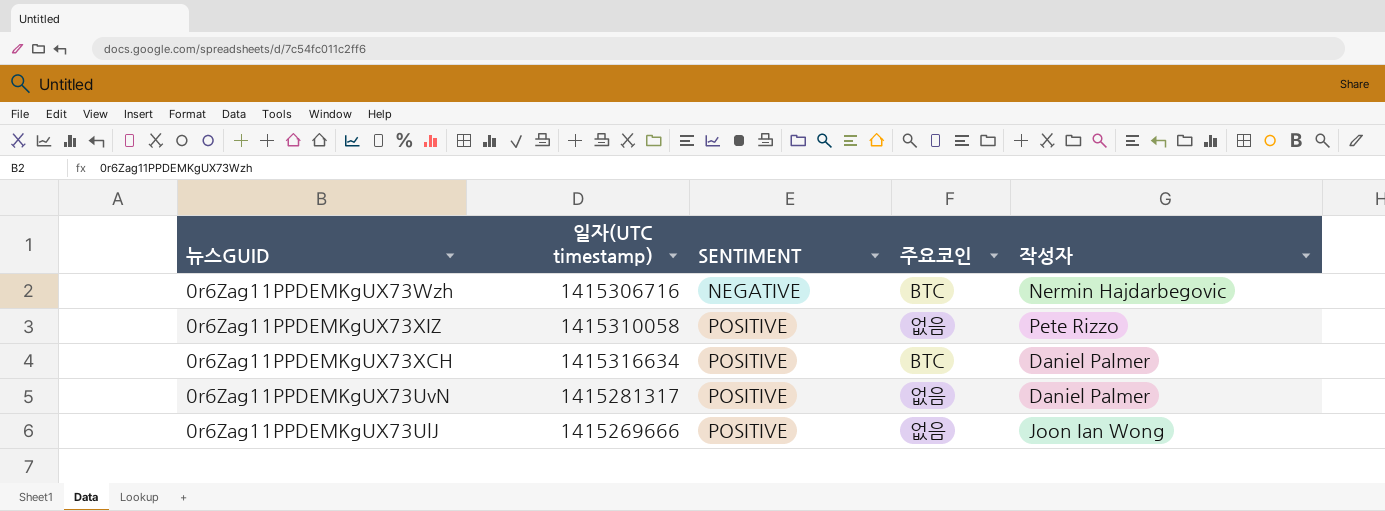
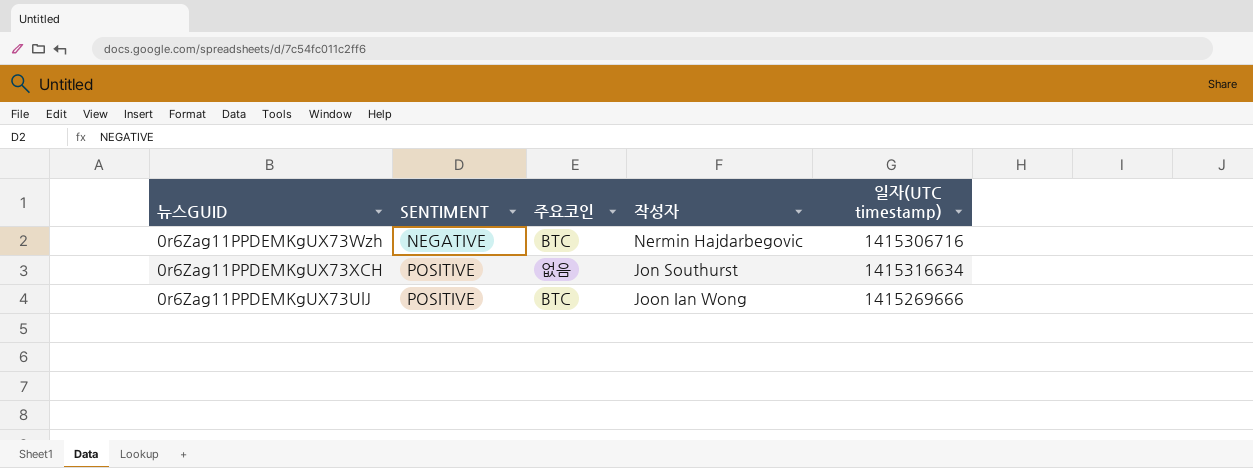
column 일자(UTC timestamp) | position: 2 -> 5
row 0r6Zag11PPDEMKgUX73XIZ: 1415310058 | POSITIVE | 없음 | Pete Rizzo -> none
row 0r6Zag11PPDEMKgUX73UvN: 1415281317 | POSITIVE | 없음 | Daniel Palmer -> none
0r6Zag11PPDEMKgUX73XCH | 주요코인: BTC -> 없음
0r6Zag11PPDEMKgUX73XCH | 작성자: Daniel Palmer -> Jon Southurst
0r6Zag11PPDEMKgUX73UlJ | 주요코인: 없음 -> BTC

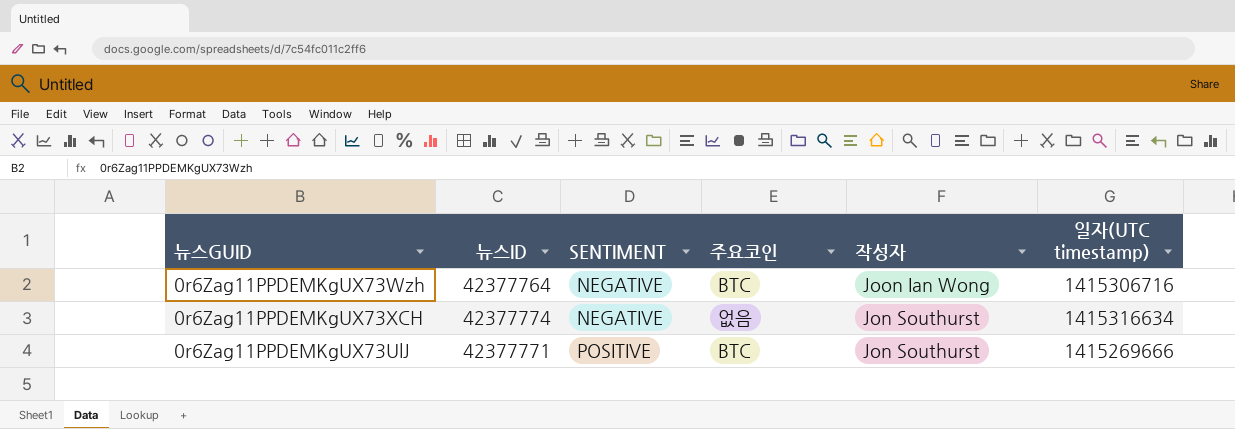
column 뉴스ID | position: none -> 2
0r6Zag11PPDEMKgUX73Wzh | 작성자: Nermin Hajdarbegovic -> Joon Ian Wong
0r6Zag11PPDEMKgUX73XCH | SENTIMENT: POSITIVE -> NEGATIVE
0r6Zag11PPDEMKgUX73UlJ | 작성자: Joon Ian Wong -> Jon Southurst

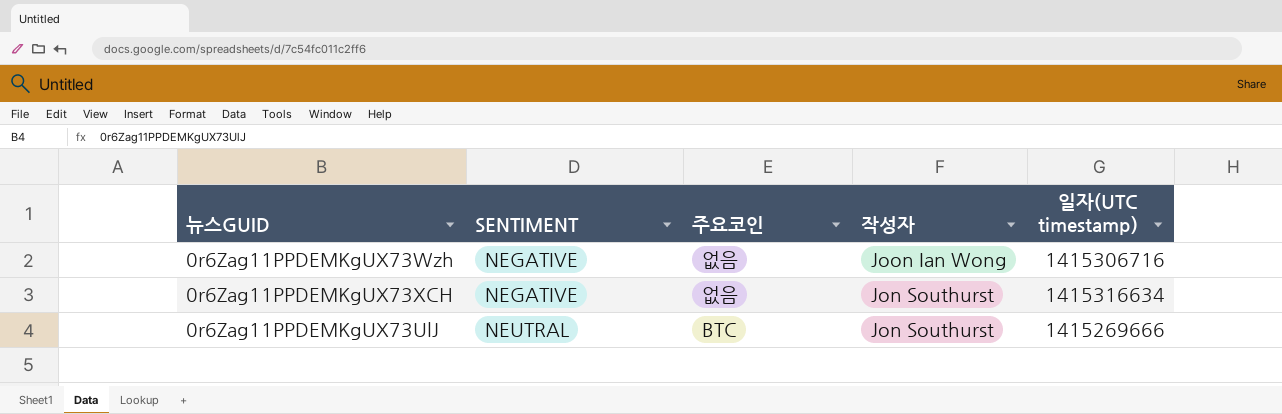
column 뉴스ID | position: 2 -> none
0r6Zag11PPDEMKgUX73Wzh | 주요코인: BTC -> 없음
0r6Zag11PPDEMKgUX73UlJ | SENTIMENT: POSITIVE -> NEUTRAL

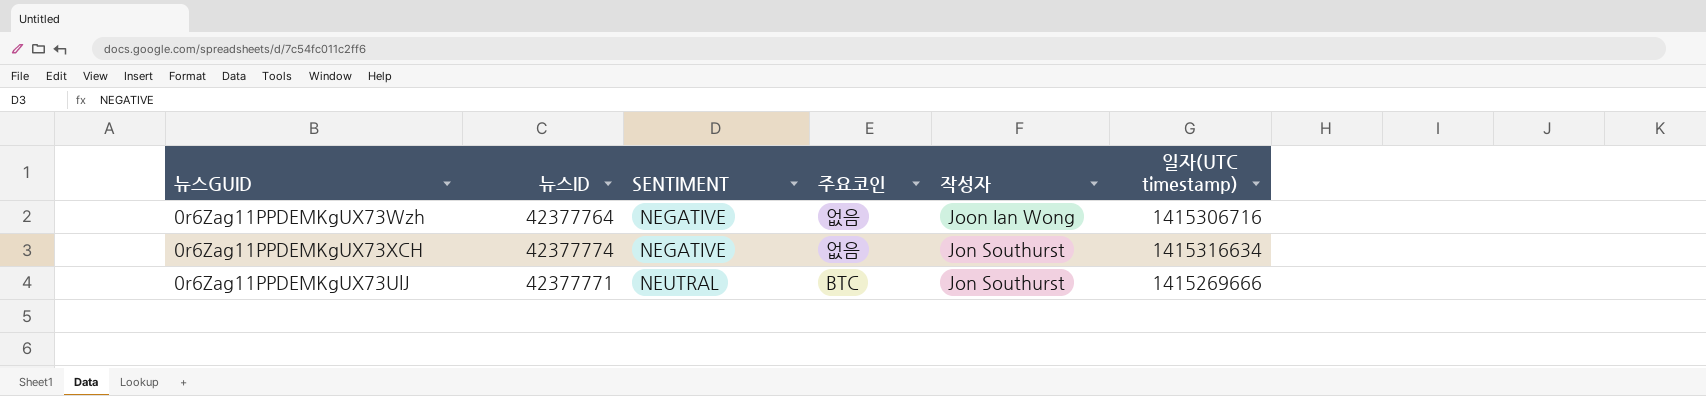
column 뉴스ID | position: none -> 2

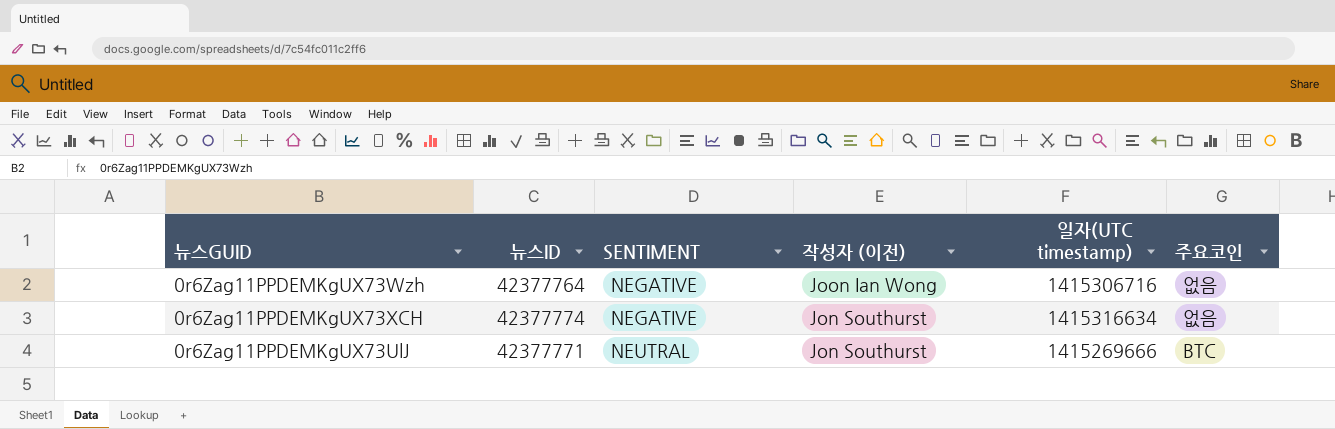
column name: 작성자 -> 작성자 (이전)
column 주요코인 | position: 4 -> 6

